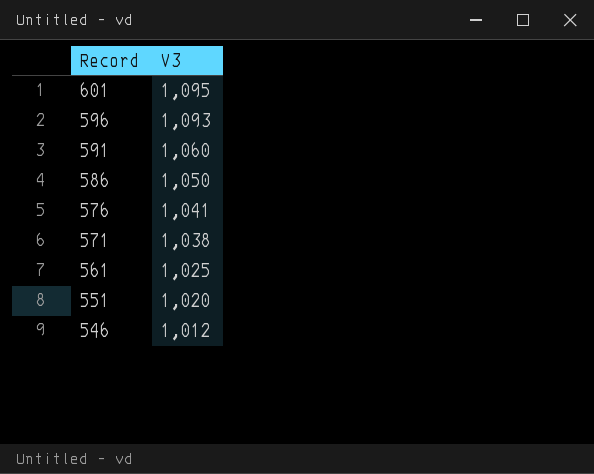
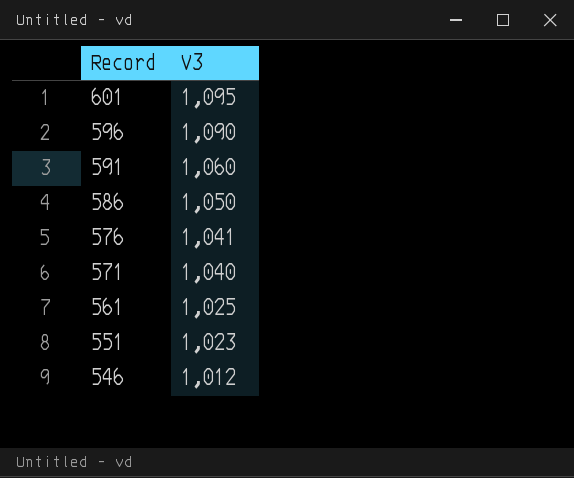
596 | V3: 1,093 -> 1,090
571 | V3: 1,038 -> 1,040
551 | V3: 1,020 -> 1,023

